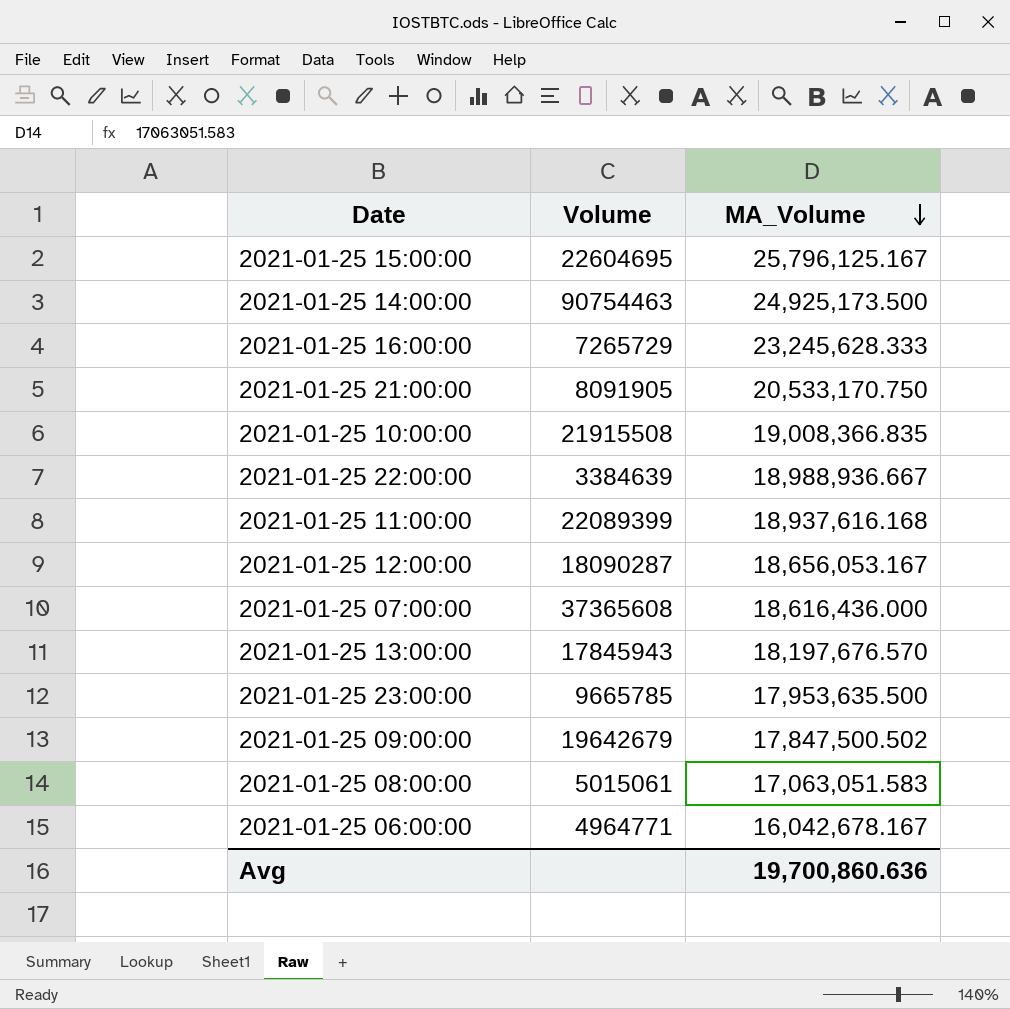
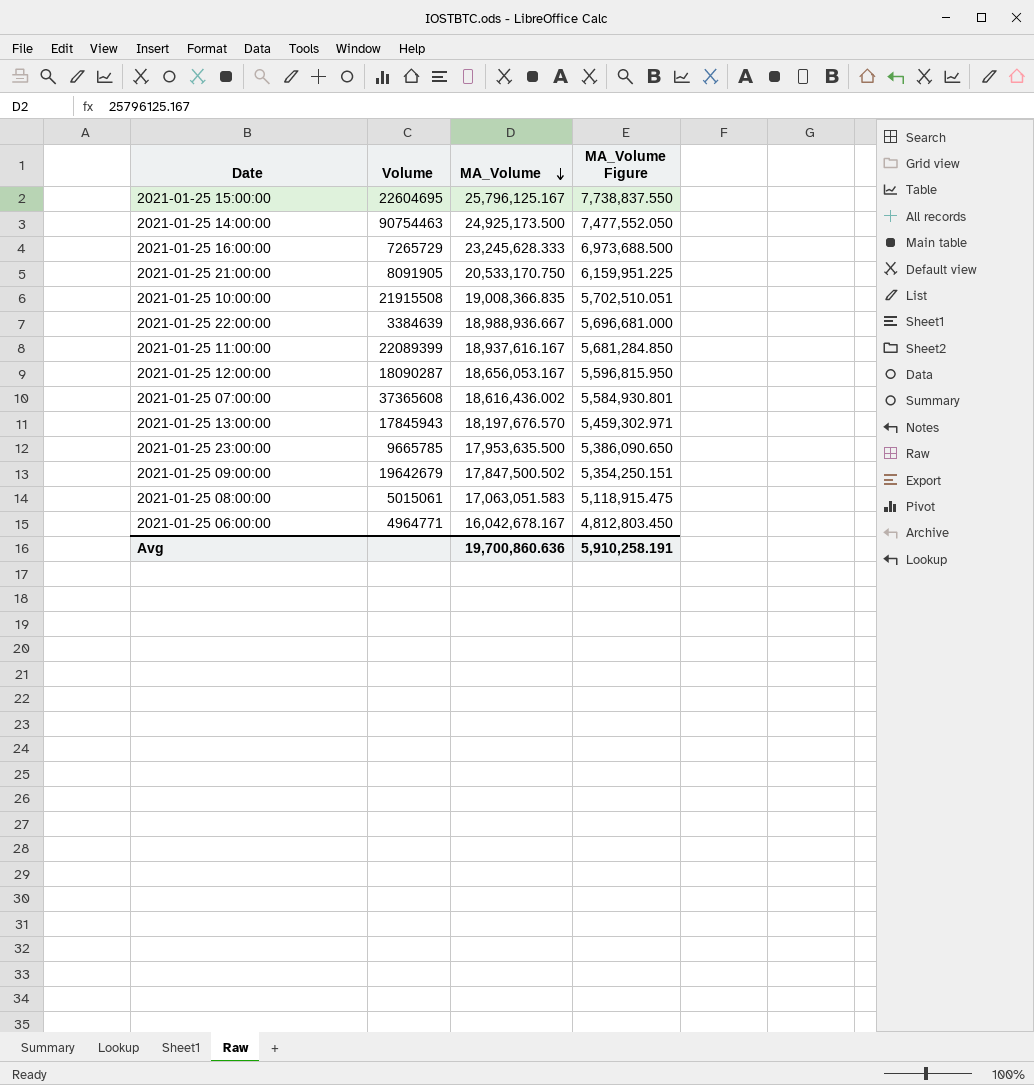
column MA_Volume Figure | formula: none -> [MA_Volume] * 0.3
2021-01-25 11:00:00 | MA_Volume: 18,937,616.168 -> 18,937,616.167
2021-01-25 07:00:00 | MA_Volume: 18,616,436.000 -> 18,616,436.002

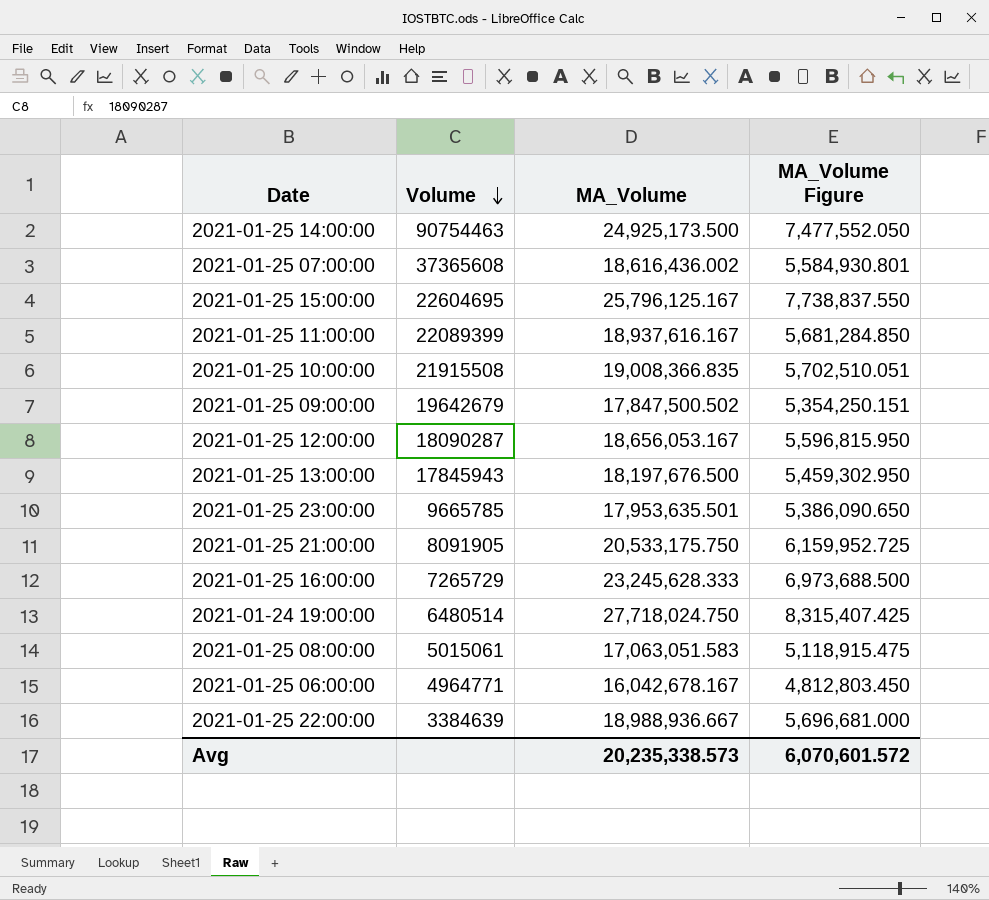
row order: MA_Volume descending -> Volume descending
2021-01-25 13:00:00 | MA_Volume: 18,197,676.570 -> 18,197,676.500
2021-01-25 13:00:00 | MA_Volume Figure: 5,459,302.971 -> 5,459,302.950
2021-01-25 23:00:00 | MA_Volume: 17,953,635.500 -> 17,953,635.501
2021-01-25 21:00:00 | MA_Volume: 20,533,170.750 -> 20,533,175.750
2021-01-25 21:00:00 | MA_Volume Figure: 6,159,951.225 -> 6,159,952.725
row 2021-01-24 19:00:00: none -> 6480514 | 27,718,024.750 | 8,315,407.425
Avg | MA_Volume: 19,700,860.636 -> 20,235,338.573
Avg | MA_Volume Figure: 5,910,258.191 -> 6,070,601.572

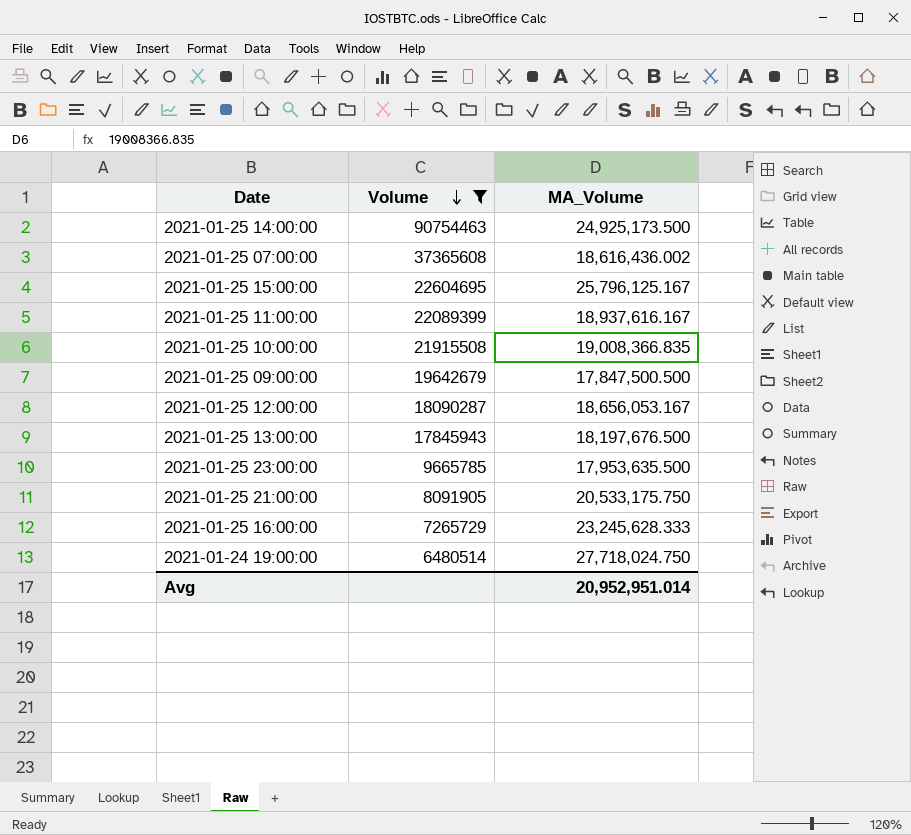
filter: none -> Volume >= 6480514
column MA_Volume Figure | formula: [MA_Volume] * 0.3 -> none
2021-01-25 09:00:00 | MA_Volume: 17,847,500.502 -> 17,847,500.500
2021-01-25 23:00:00 | MA_Volume: 17,953,635.501 -> 17,953,635.500
Avg | MA_Volume: 20,235,338.573 -> 20,952,951.014

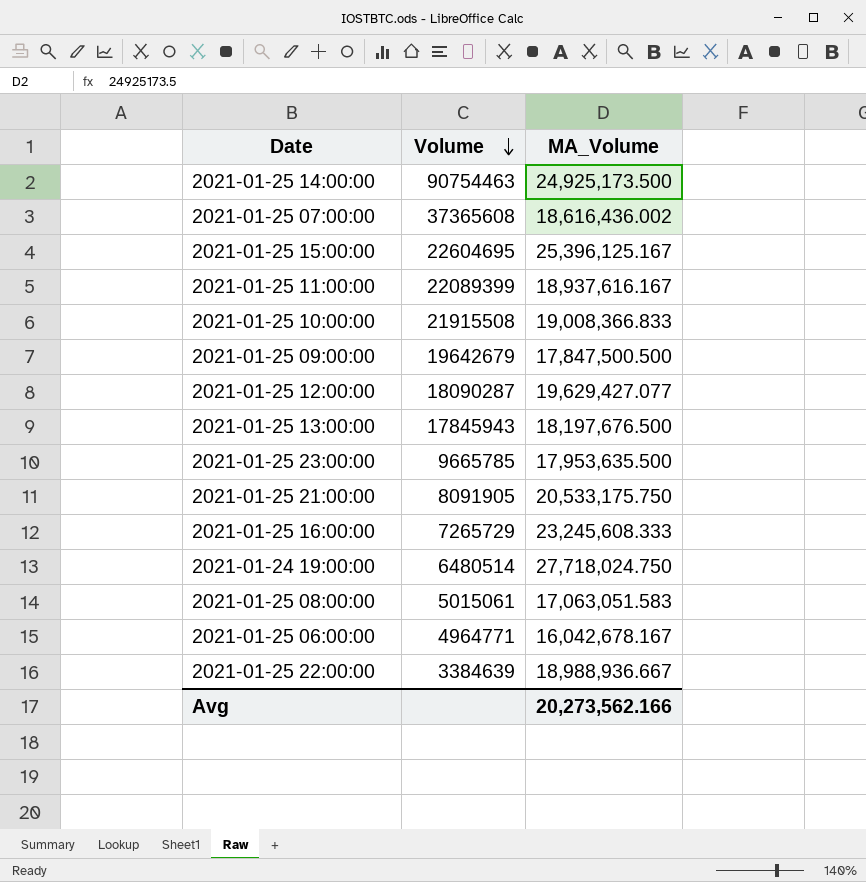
filter: Volume >= 6480514 -> none
2021-01-25 15:00:00 | MA_Volume: 25,796,125.167 -> 25,396,125.167
2021-01-25 10:00:00 | MA_Volume: 19,008,366.835 -> 19,008,366.833
2021-01-25 12:00:00 | MA_Volume: 18,656,053.167 -> 19,629,427.077
2021-01-25 16:00:00 | MA_Volume: 23,245,628.333 -> 23,245,608.333
Avg | MA_Volume: 20,952,951.014 -> 20,273,562.166

